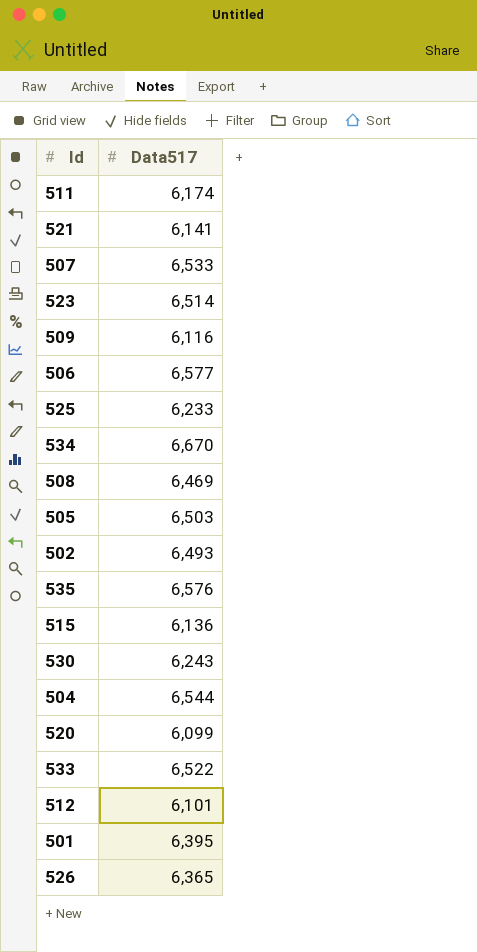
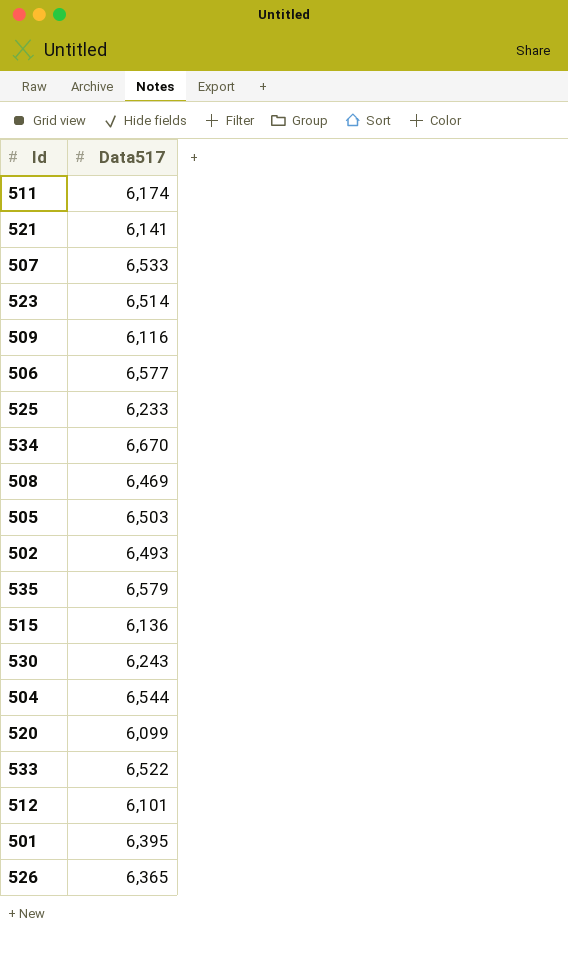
535 | Data517: 6,576 -> 6,579

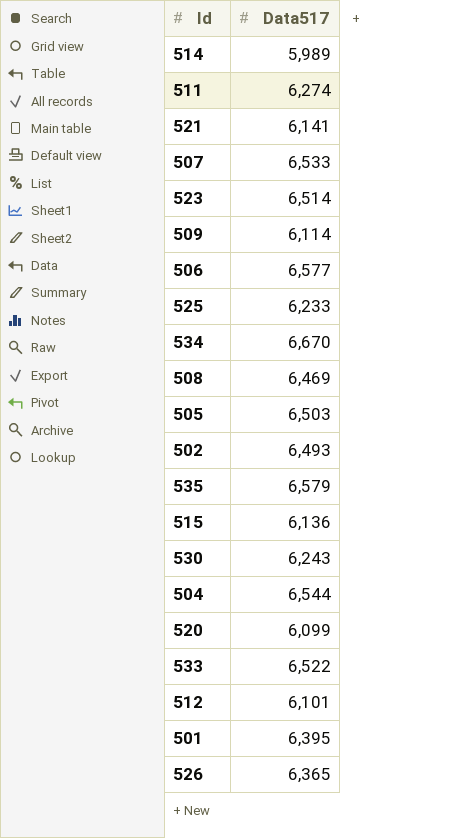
row 514: none -> 5,989
511 | Data517: 6,174 -> 6,274
509 | Data517: 6,116 -> 6,114

